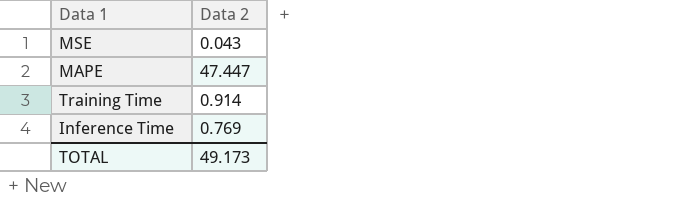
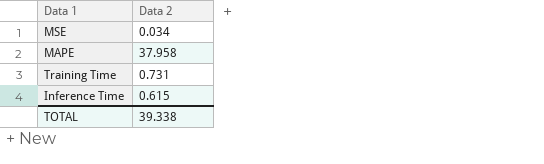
MSE | Data 2: 0.043 -> 0.034
MAPE | Data 2: 47.447 -> 37.958
Training Time | Data 2: 0.914 -> 0.731
Inference Time | Data 2: 0.769 -> 0.615
TOTAL | Data 2: 49.173 -> 39.338

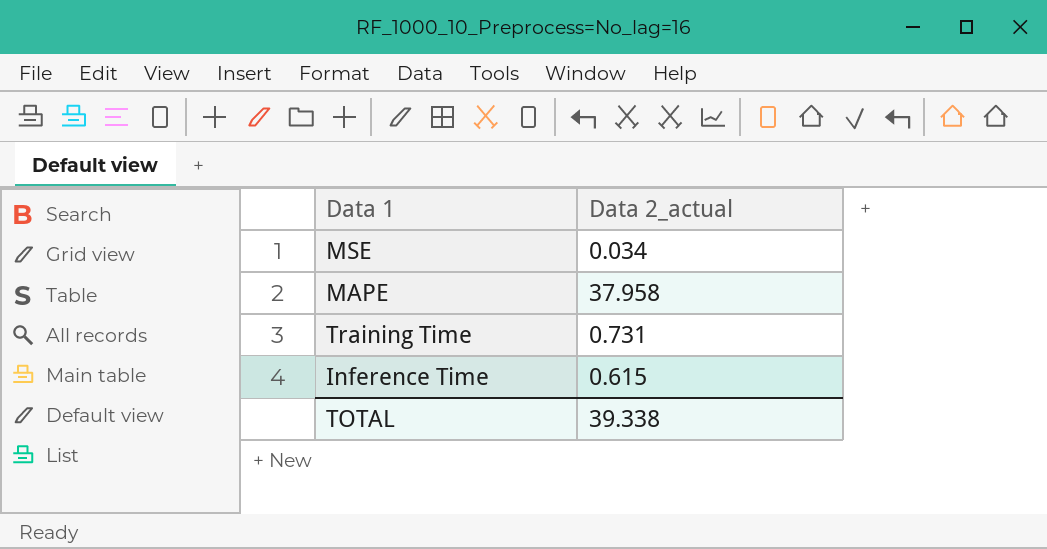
column name: Data 2 -> Data 2_actual

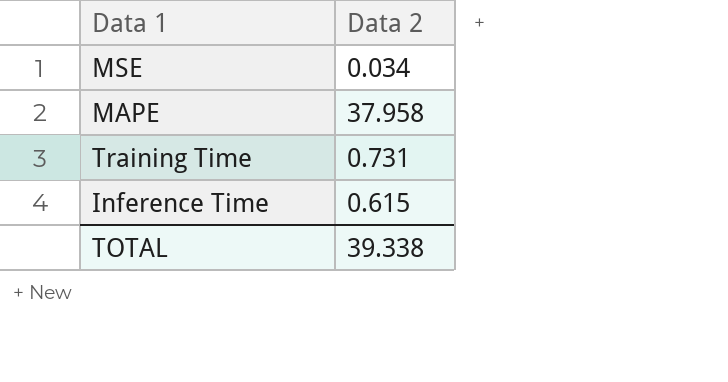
column name: Data 2_actual -> Data 2

